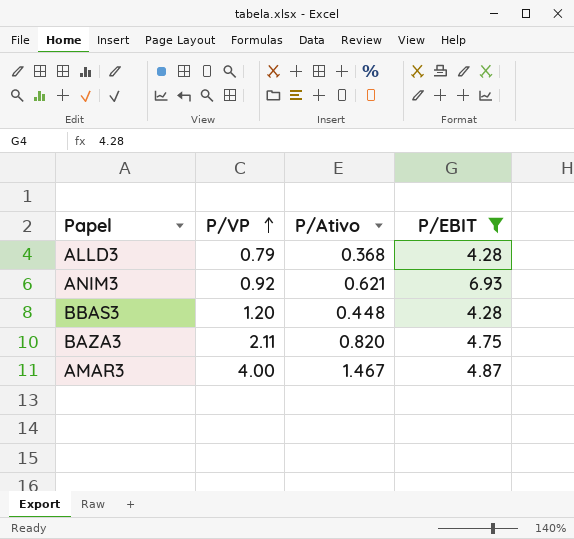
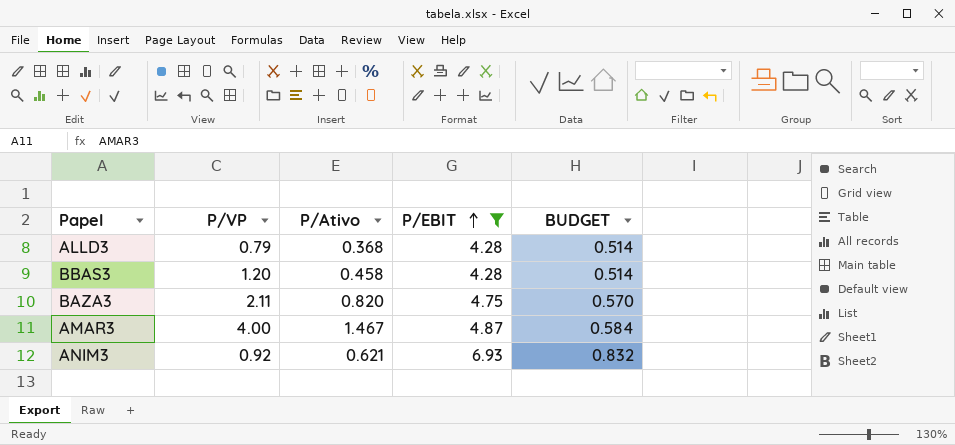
row order: P/VP ascending -> P/EBIT ascending
column BUDGET | formula: none -> [P/EBIT] * 0.12
BBAS3 | P/Ativo: 0.448 -> 0.458

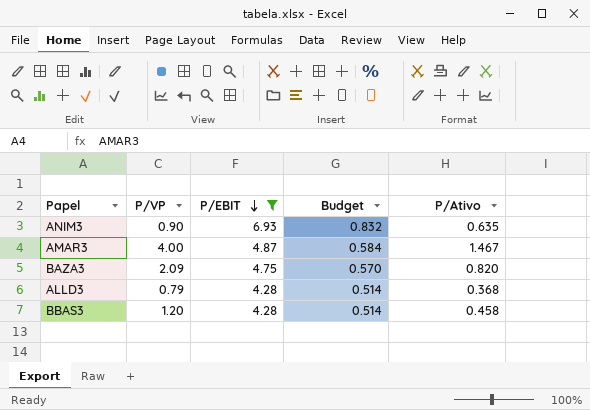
row order: P/EBIT ascending -> P/EBIT descending
column name: BUDGET -> Budget
column P/Ativo | position: 3 -> 5
ANIM3 | P/VP: 0.92 -> 0.90
ANIM3 | P/Ativo: 0.621 -> 0.635
BAZA3 | P/VP: 2.11 -> 2.09

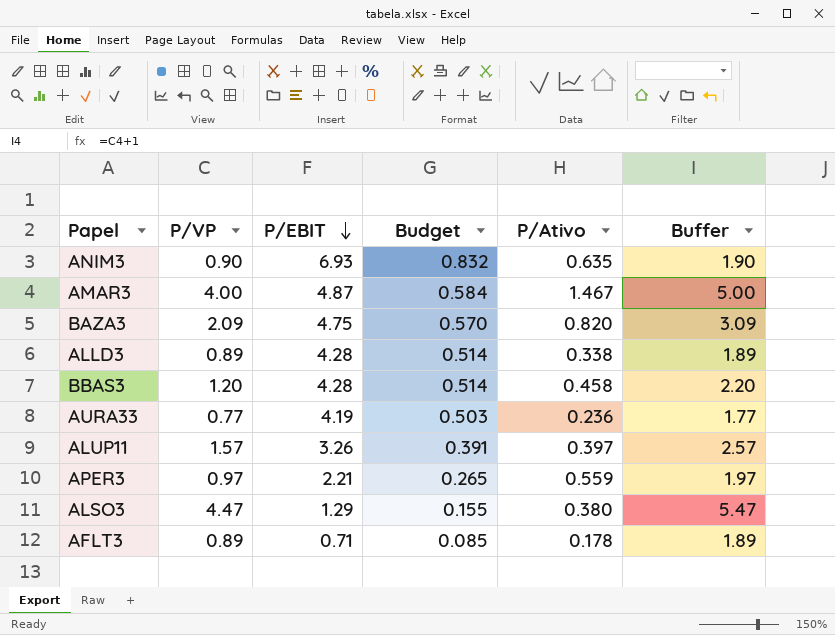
filter: P/EBIT >= 4.28 -> none
column Buffer | formula: none -> [P/VP] + 1
ALLD3 | P/VP: 0.79 -> 0.89
ALLD3 | P/Ativo: 0.368 -> 0.338

